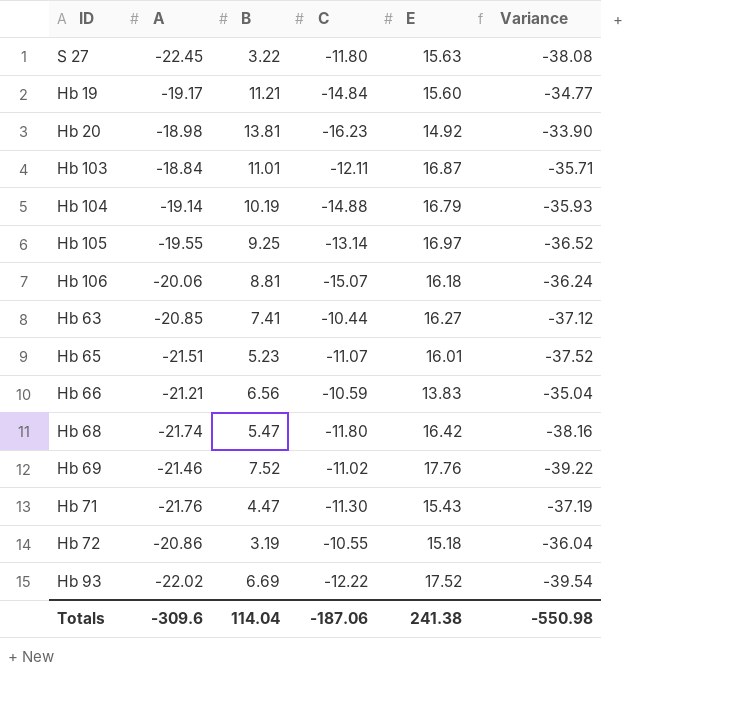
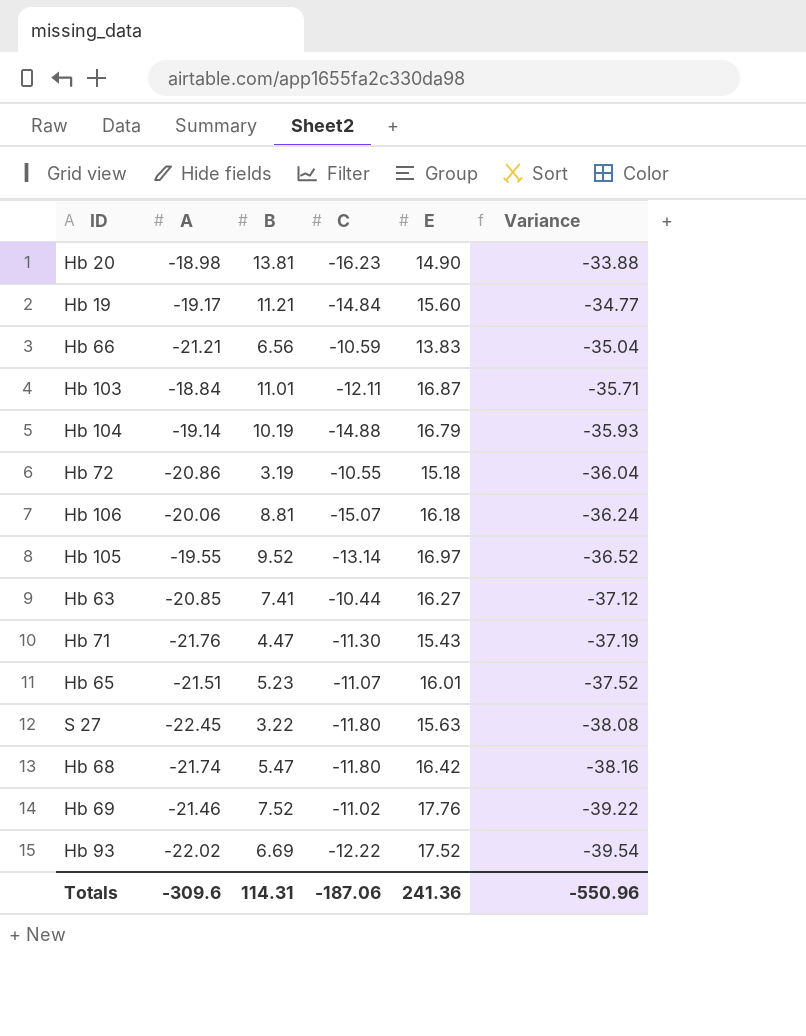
row order: none -> Variance descending
Hb 20 | E: 14.92 -> 14.90
Hb 20 | Variance: -33.90 -> -33.88
Hb 105 | B: 9.25 -> 9.52
Totals | B: 114.04 -> 114.31
Totals | E: 241.38 -> 241.36
Totals | Variance: -550.98 -> -550.96

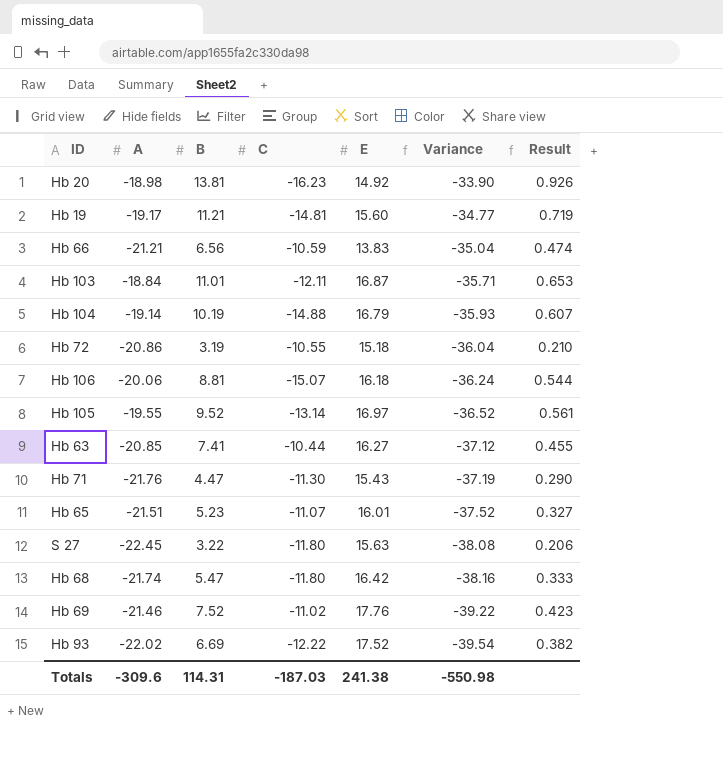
column Result | formula: none -> [B] / [E]
Hb 20 | E: 14.90 -> 14.92
Hb 20 | Variance: -33.88 -> -33.90
Hb 19 | C: -14.84 -> -14.81
Totals | C: -187.06 -> -187.03
Totals | E: 241.36 -> 241.38
Totals | Variance: -550.96 -> -550.98

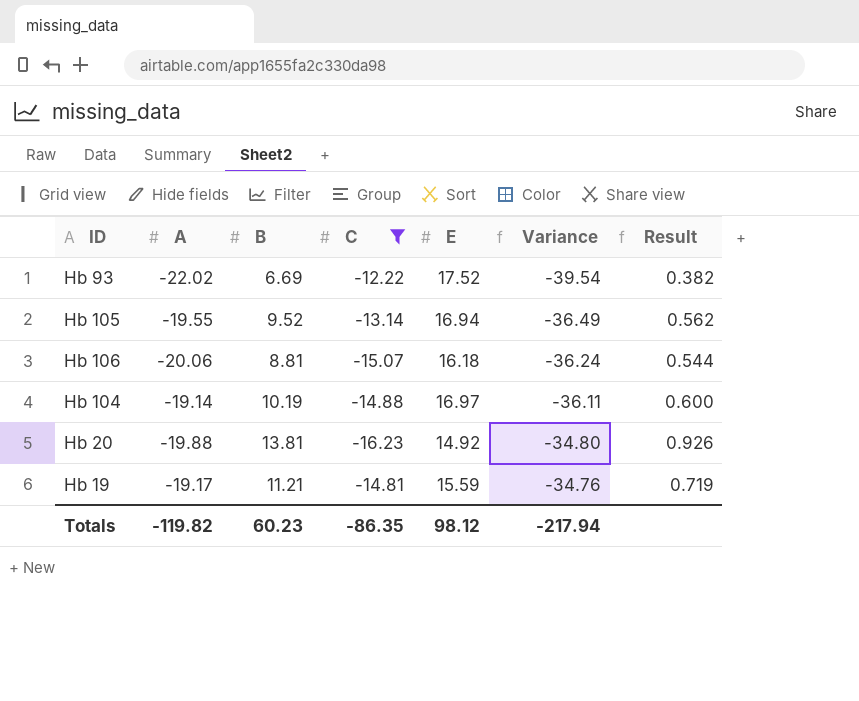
filter: none -> C <= -12.22
row order: Variance descending -> Variance ascending
Hb 105 | E: 16.97 -> 16.94
Hb 105 | Variance: -36.52 -> -36.49
Hb 105 | Result: 0.561 -> 0.562
Hb 104 | E: 16.79 -> 16.97
Hb 104 | Variance: -35.93 -> -36.11
Hb 104 | Result: 0.607 -> 0.600
Hb 20 | A: -18.98 -> -19.88
Hb 20 | Variance: -33.90 -> -34.80
Hb 19 | E: 15.60 -> 15.59
Hb 19 | Variance: -34.77 -> -34.76
Totals | A: -309.6 -> -119.82
Totals | B: 114.31 -> 60.23
Totals | C: -187.03 -> -86.35
Totals | E: 241.38 -> 98.12
Totals | Variance: -550.98 -> -217.94

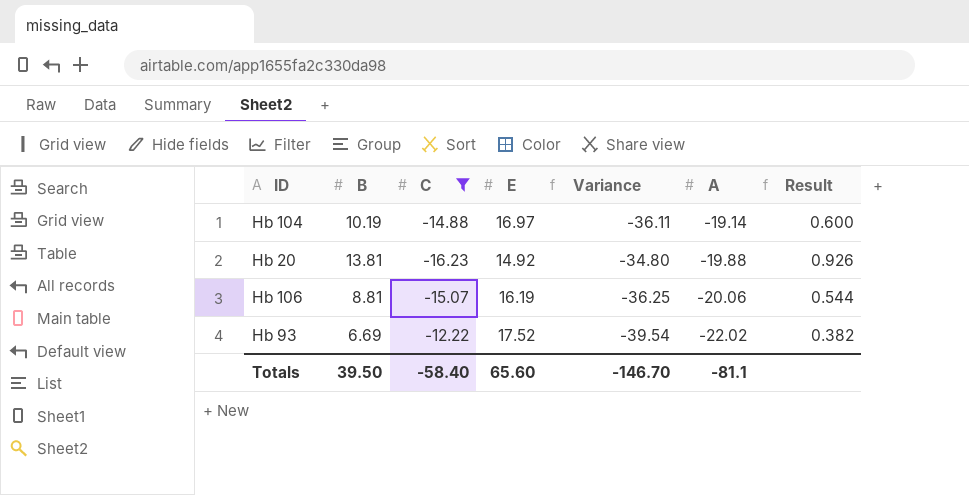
row order: Variance ascending -> A descending
column A | position: 2 -> 6
row Hb 105: -19.55 | 9.52 | -13.14 | 16.94 | -36.49 | 0.562 -> none
row Hb 19: -19.17 | 11.21 | -14.81 | 15.59 | -34.76 | 0.719 -> none
Hb 106 | E: 16.18 -> 16.19
Hb 106 | Variance: -36.24 -> -36.25
Totals | B: 60.23 -> 39.50
Totals | C: -86.35 -> -58.40
Totals | E: 98.12 -> 65.60
Totals | Variance: -217.94 -> -146.70
Totals | A: -119.82 -> -81.1

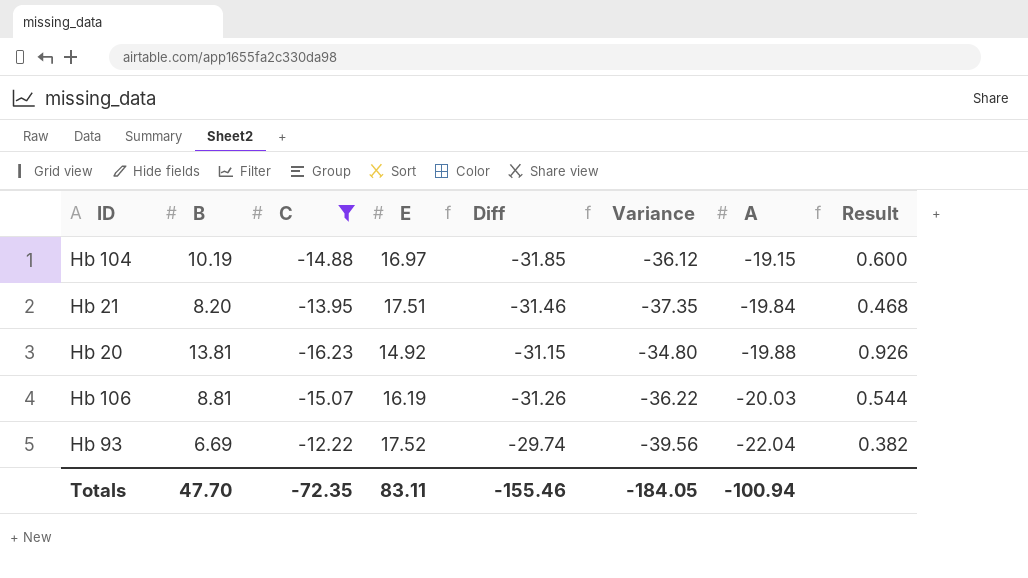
column Diff | formula: none -> [C] - [E]
Hb 104 | Variance: -36.11 -> -36.12
Hb 104 | A: -19.14 -> -19.15
row Hb 21: none -> 8.20 | -13.95 | 17.51 | -31.46 | -37.35 | -19.84 | 0.468
Hb 106 | Variance: -36.25 -> -36.22
Hb 106 | A: -20.06 -> -20.03
Hb 93 | Variance: -39.54 -> -39.56
Hb 93 | A: -22.02 -> -22.04
Totals | B: 39.50 -> 47.70
Totals | C: -58.40 -> -72.35
Totals | E: 65.60 -> 83.11
Totals | Variance: -146.70 -> -184.05
Totals | A: -81.1 -> -100.94

